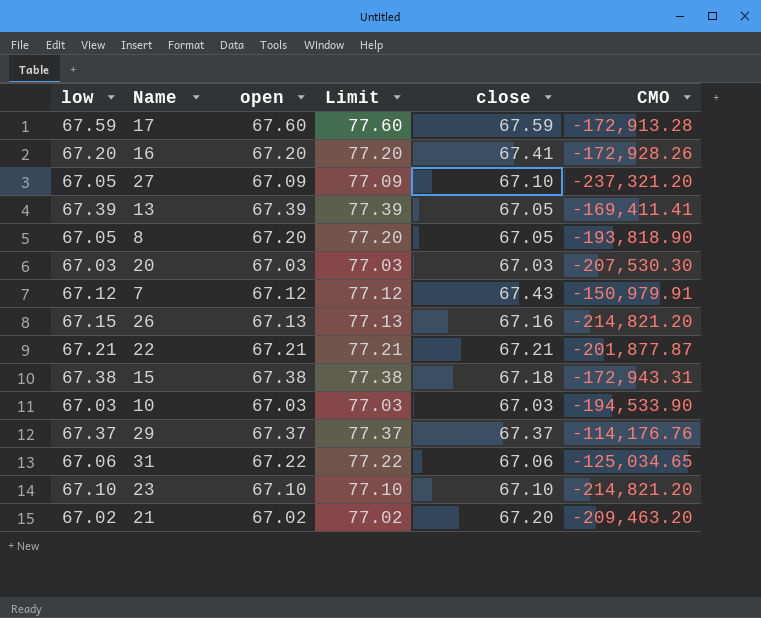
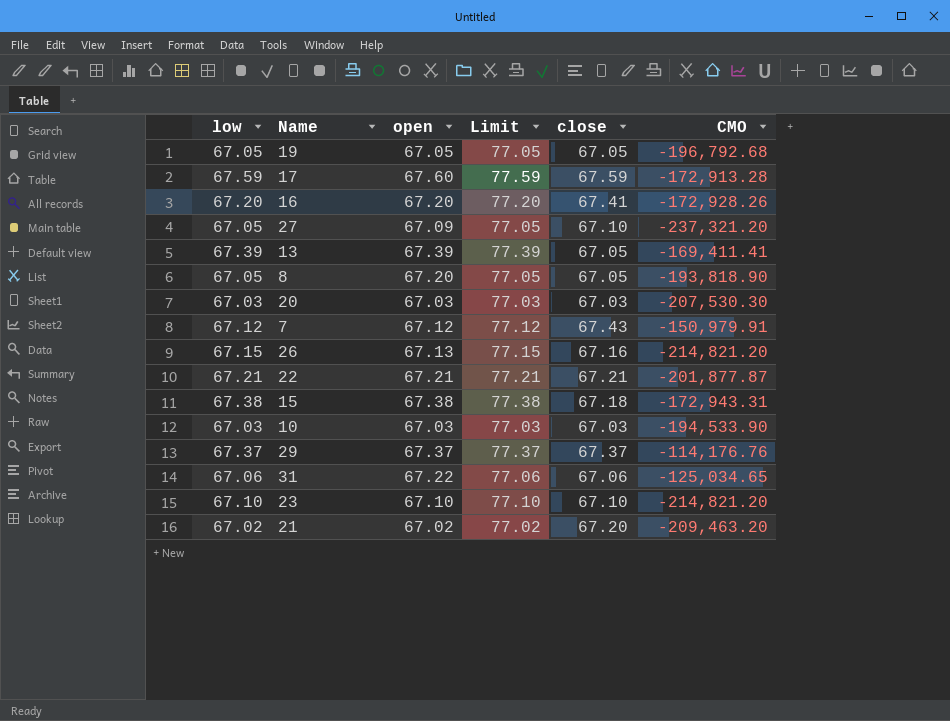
column Limit | formula: [open] + 10 -> [low] + 10
row 19: none -> 67.05 | 67.05 | 77.05 | 67.05 | -196,792.68

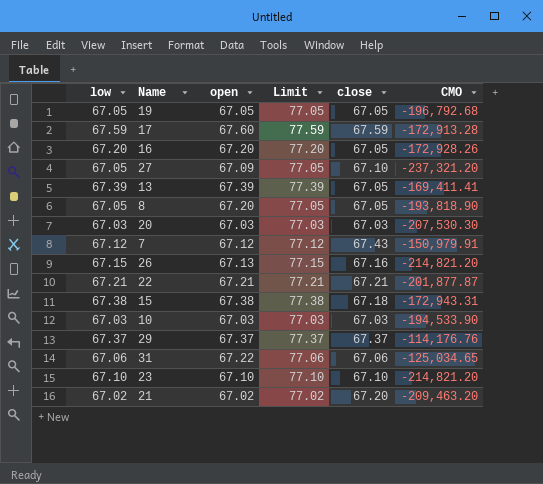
16 | close: 67.41 -> 67.05

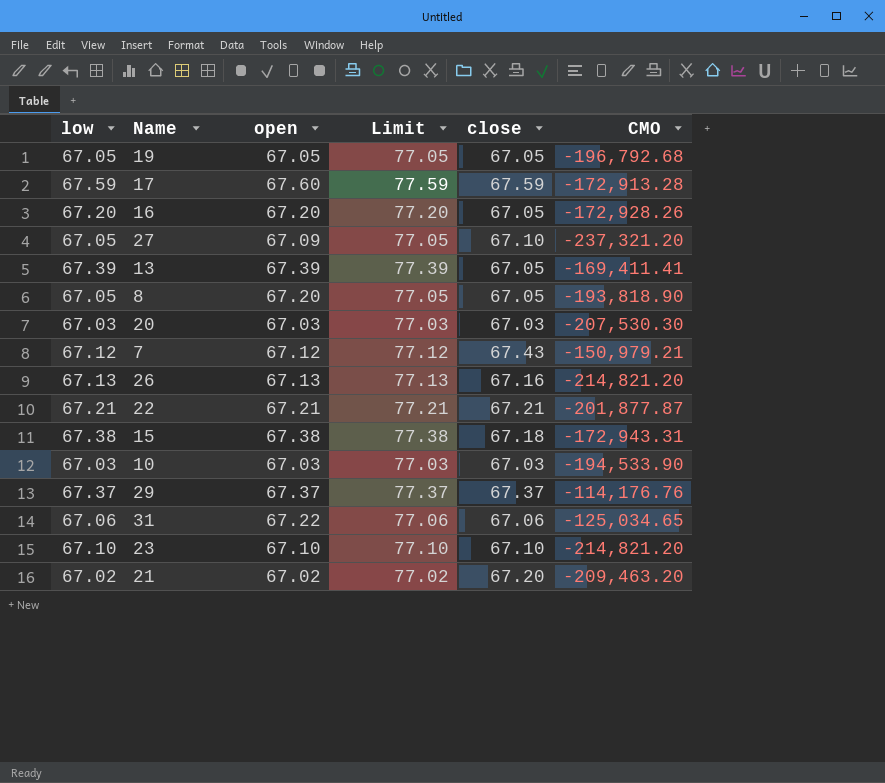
7 | CMO: -150,979.91 -> -150,979.21
26 | low: 67.15 -> 67.13
26 | Limit: 77.15 -> 77.13

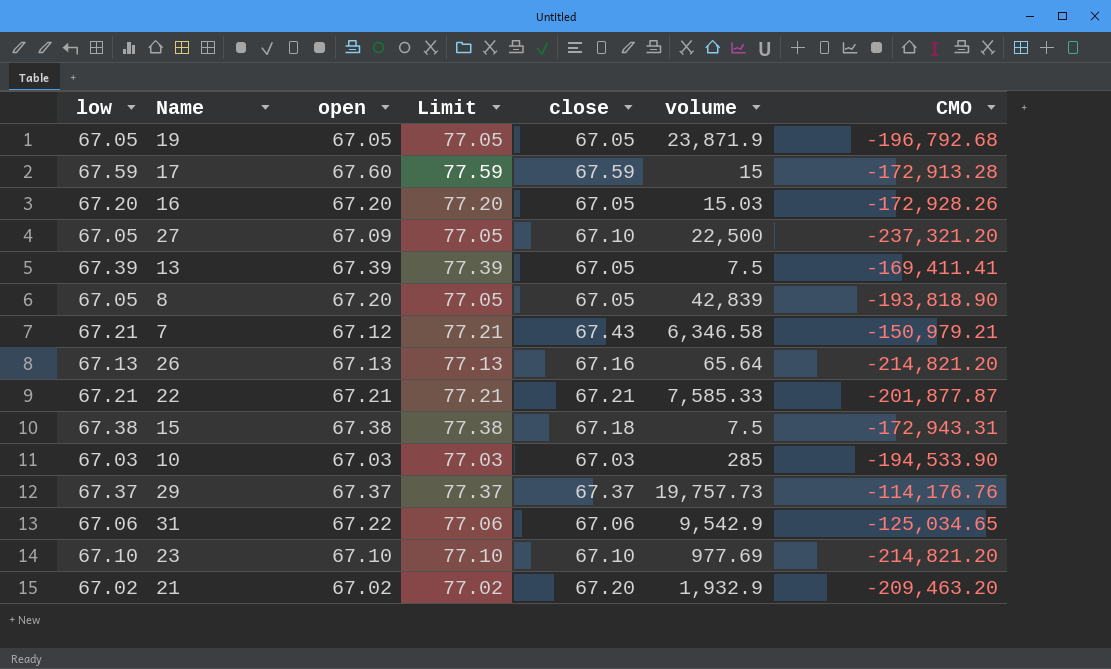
column volume | position: none -> 6
row 20: 67.03 | 67.03 | 77.03 | 67.03 | -207,530.30 -> none
7 | low: 67.12 -> 67.21
7 | Limit: 77.12 -> 77.21

